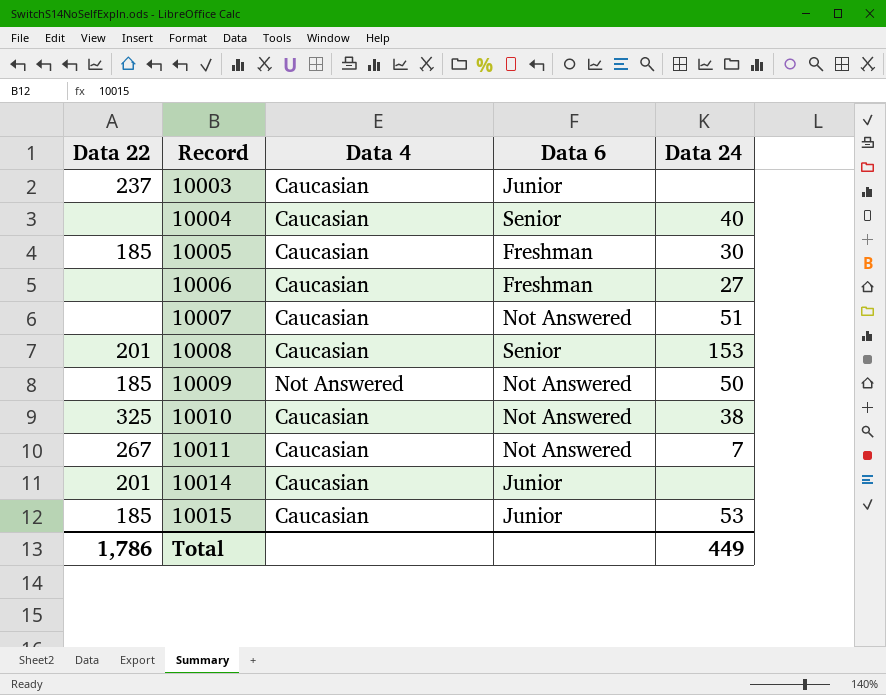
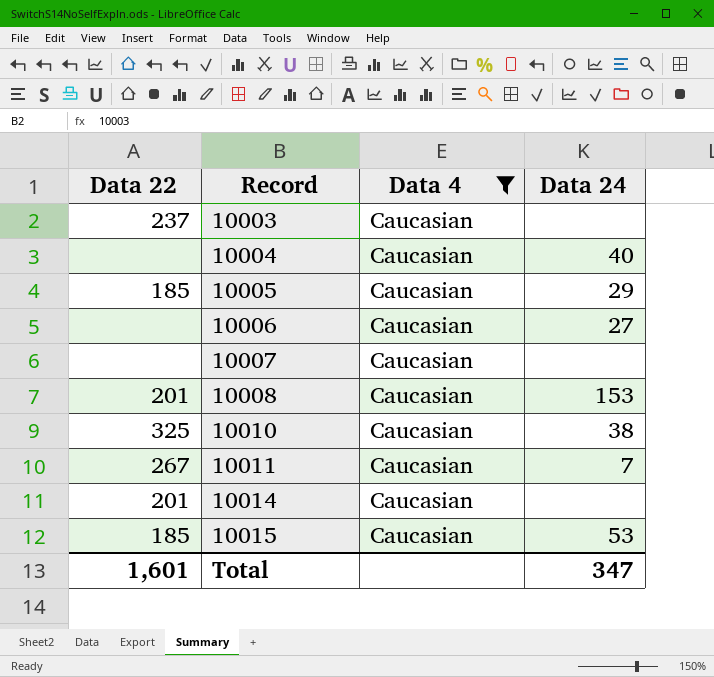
filter: none -> Data 4 = Caucasian
column Data 6 | position: 4 -> none
10005 | Data 24: 30 -> 29
10007 | Data 24: 51 -> none
Total | Data 22: 1,786 -> 1,601
Total | Data 24: 449 -> 347

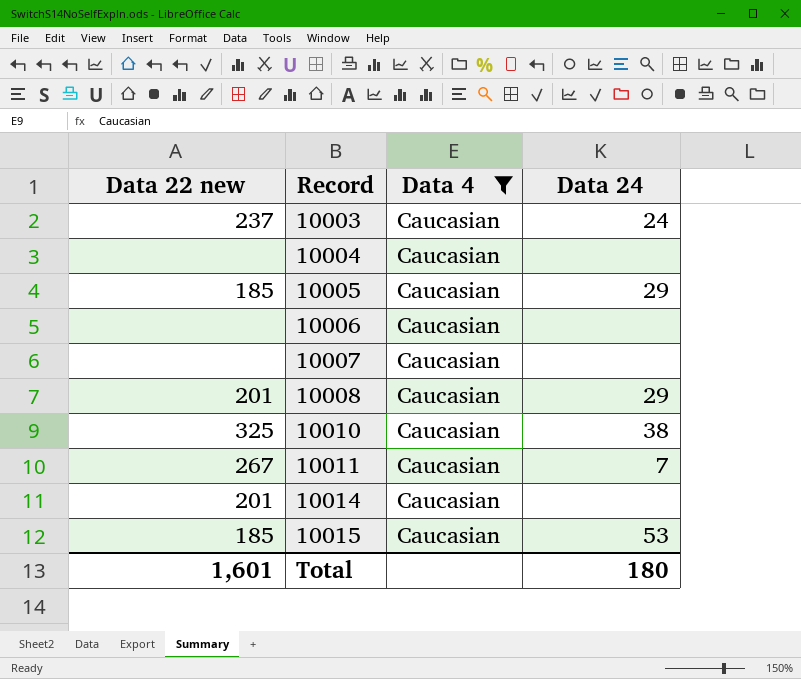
column name: Data 22 -> Data 22 new
10003 | Data 24: none -> 24
10004 | Data 24: 40 -> none
10006 | Data 24: 27 -> none
10008 | Data 24: 153 -> 29
Total | Data 24: 347 -> 180

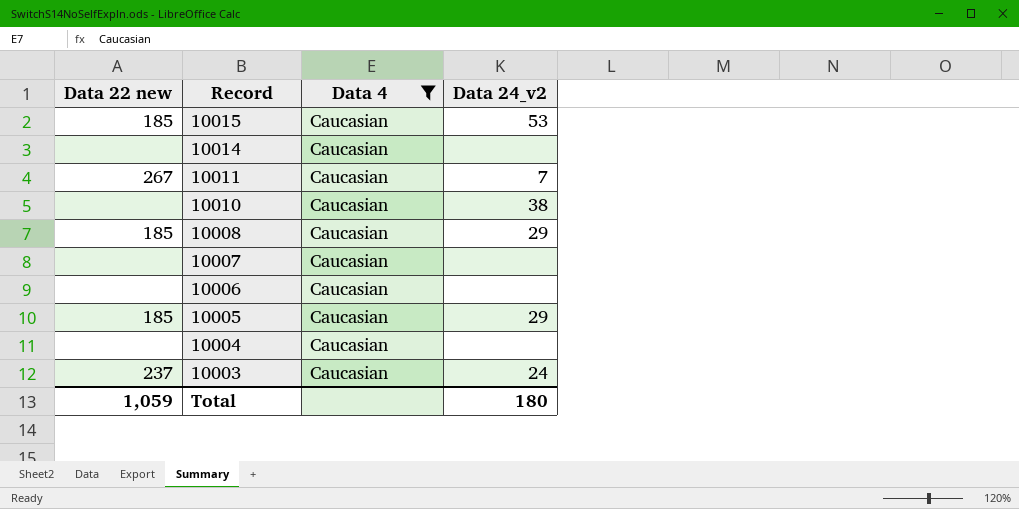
row order: Record ascending -> Record descending
column name: Data 24 -> Data 24_v2
10014 | Data 22 new: 201 -> none
10010 | Data 22 new: 325 -> none
10008 | Data 22 new: 201 -> 185
Total | Data 22 new: 1,601 -> 1,059

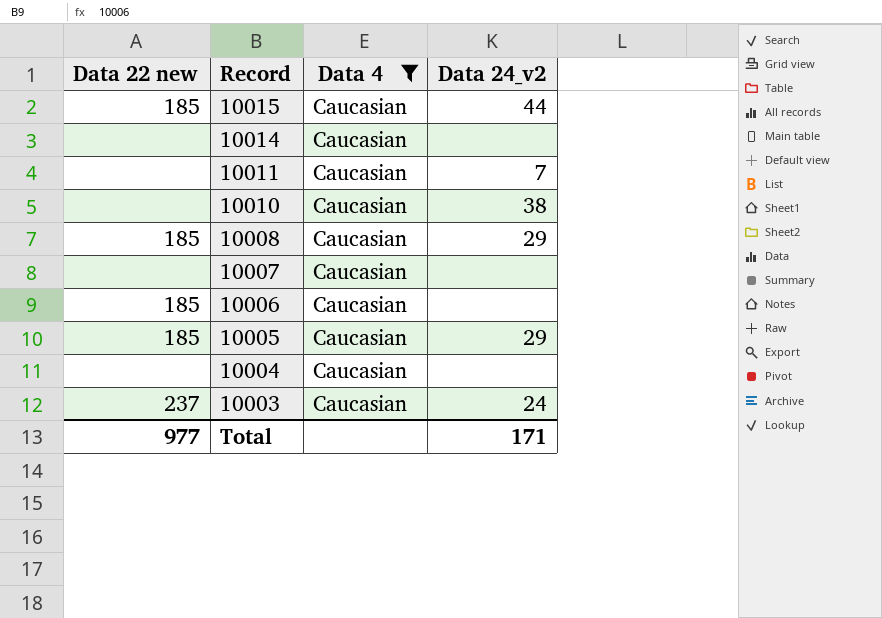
10015 | Data 24_v2: 53 -> 44
10011 | Data 22 new: 267 -> none
10006 | Data 22 new: none -> 185
Total | Data 22 new: 1,059 -> 977
Total | Data 24_v2: 180 -> 171

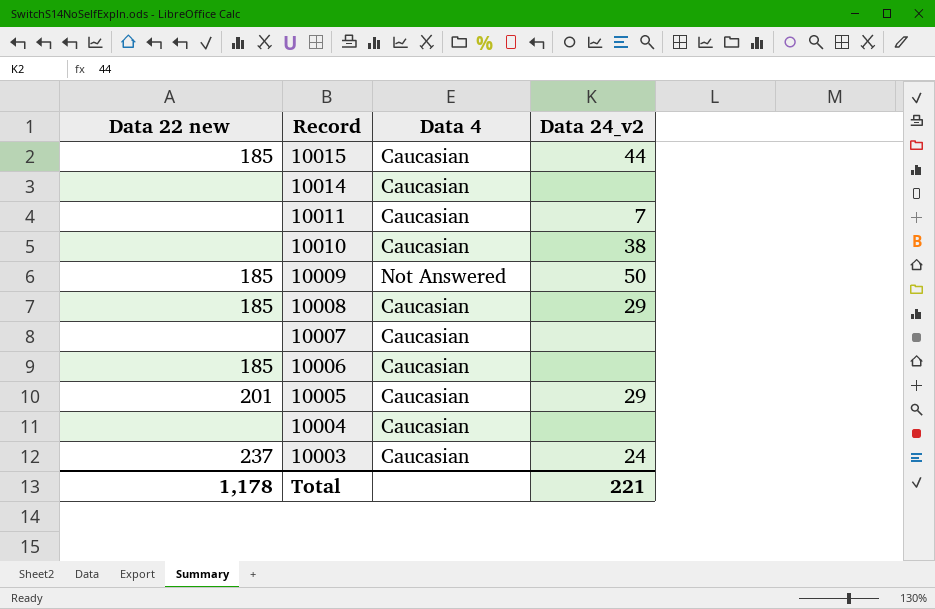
filter: Data 4 = Caucasian -> none
10005 | Data 22 new: 185 -> 201
Total | Data 22 new: 977 -> 1,178
Total | Data 24_v2: 171 -> 221

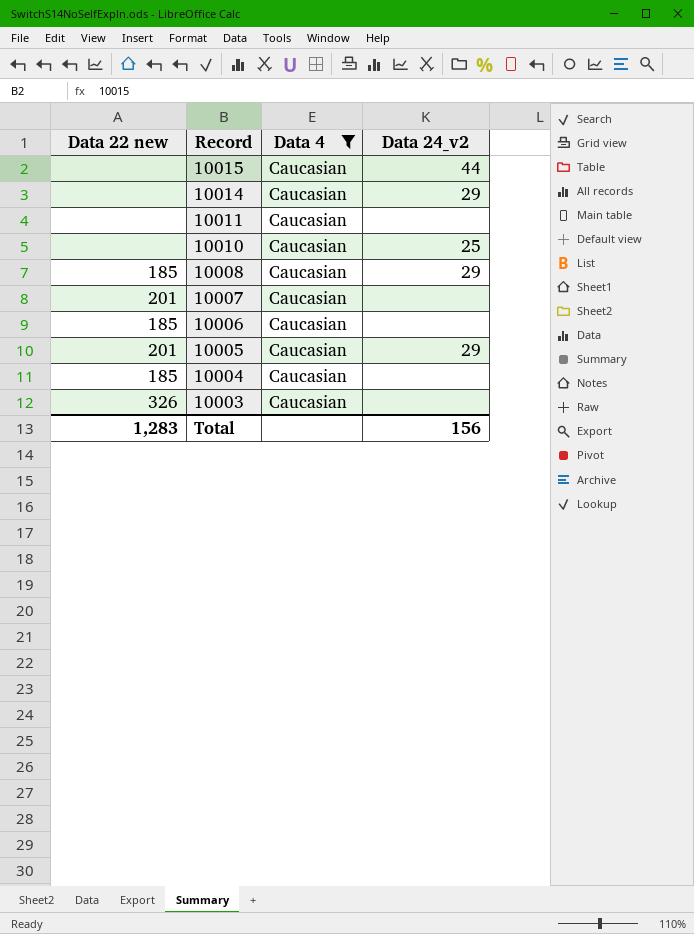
filter: none -> Data 4 = Caucasian
10015 | Data 22 new: 185 -> none
10014 | Data 24_v2: none -> 29
10011 | Data 24_v2: 7 -> none
10010 | Data 24_v2: 38 -> 25
10007 | Data 22 new: none -> 201
10004 | Data 22 new: none -> 185
10003 | Data 22 new: 237 -> 326
10003 | Data 24_v2: 24 -> none
Total | Data 22 new: 1,178 -> 1,283
Total | Data 24_v2: 221 -> 156

